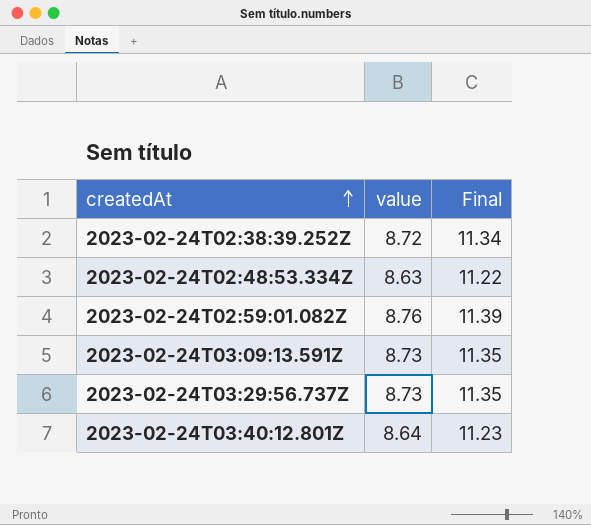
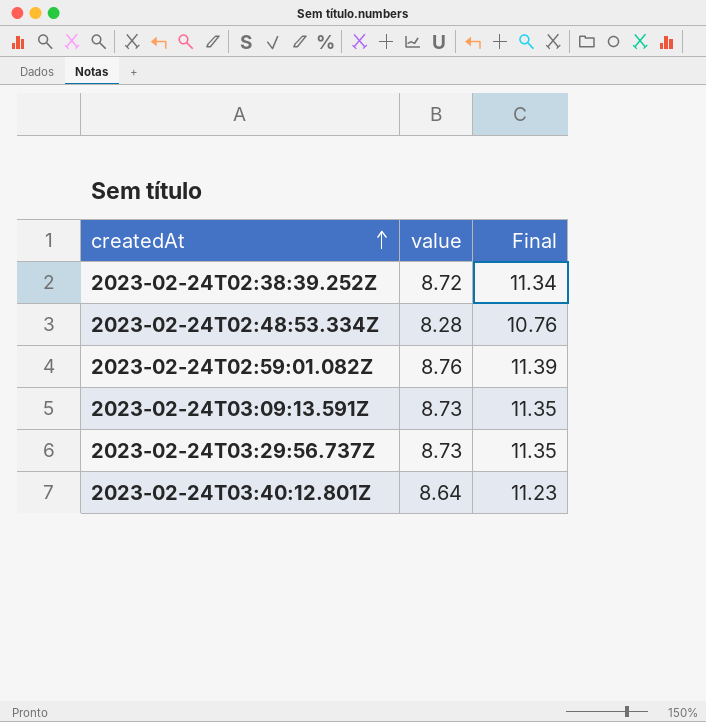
2023-02-24T02:48:53.334Z | value: 8.63 -> 8.28
2023-02-24T02:48:53.334Z | Final: 11.22 -> 10.76

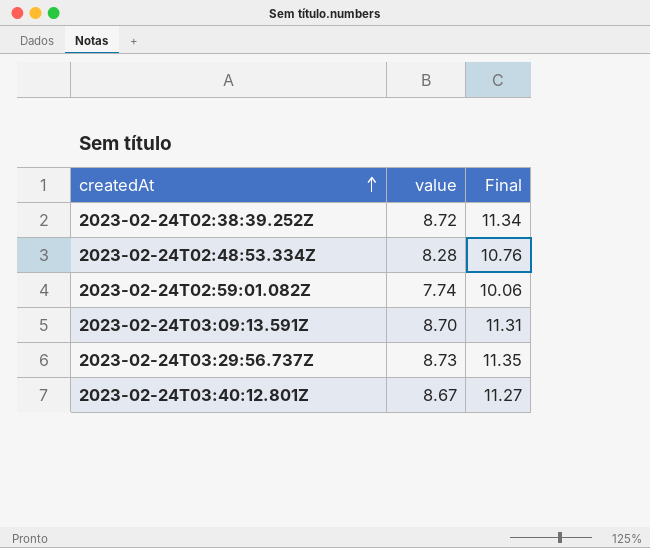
2023-02-24T02:59:01.082Z | value: 8.76 -> 7.74
2023-02-24T02:59:01.082Z | Final: 11.39 -> 10.06
2023-02-24T03:09:13.591Z | value: 8.73 -> 8.70
2023-02-24T03:09:13.591Z | Final: 11.35 -> 11.31
2023-02-24T03:40:12.801Z | value: 8.64 -> 8.67
2023-02-24T03:40:12.801Z | Final: 11.23 -> 11.27

